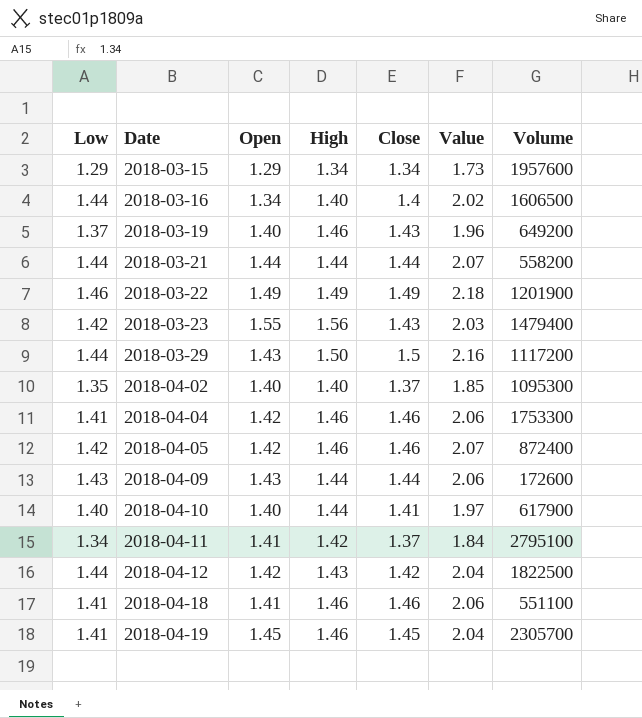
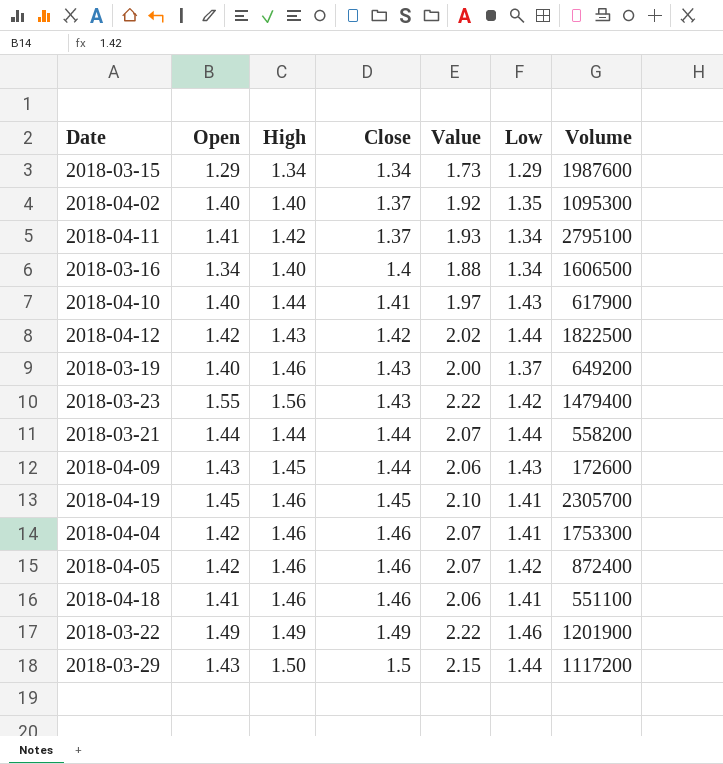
row order: Date ascending -> Close ascending
column Value | formula: [Low] * [Close] -> [Open] * [Close]
column Low | position: 1 -> 6
2018-03-15 | Volume: 1957600 -> 1987600
2018-03-16 | Low: 1.44 -> 1.34
2018-04-10 | Low: 1.40 -> 1.43
2018-04-09 | High: 1.44 -> 1.45

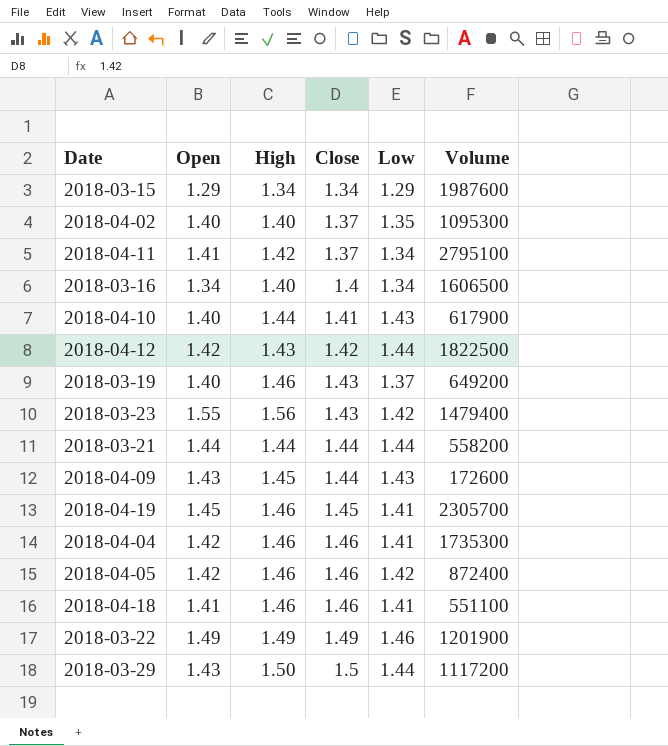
column Value | formula: [Open] * [Close] -> none
2018-04-04 | Volume: 1753300 -> 1735300

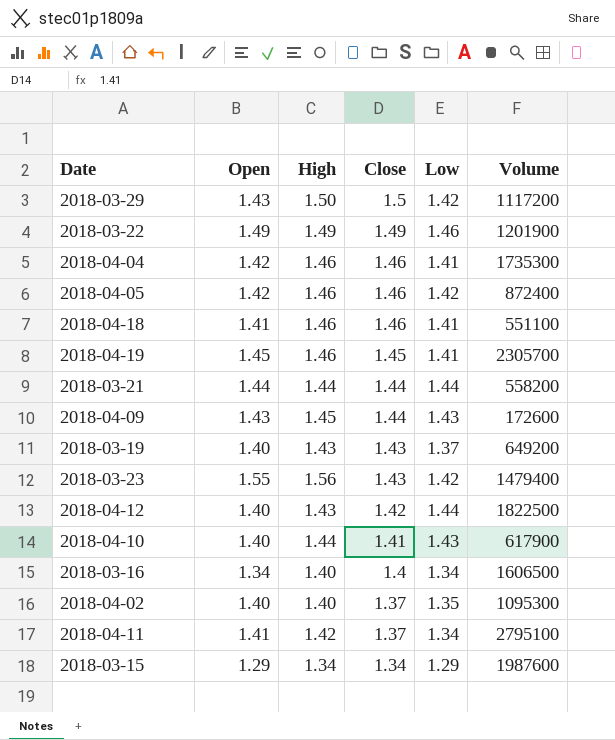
row order: Close ascending -> Close descending
2018-03-29 | Low: 1.44 -> 1.42
2018-03-19 | High: 1.46 -> 1.43
2018-04-12 | Open: 1.42 -> 1.40

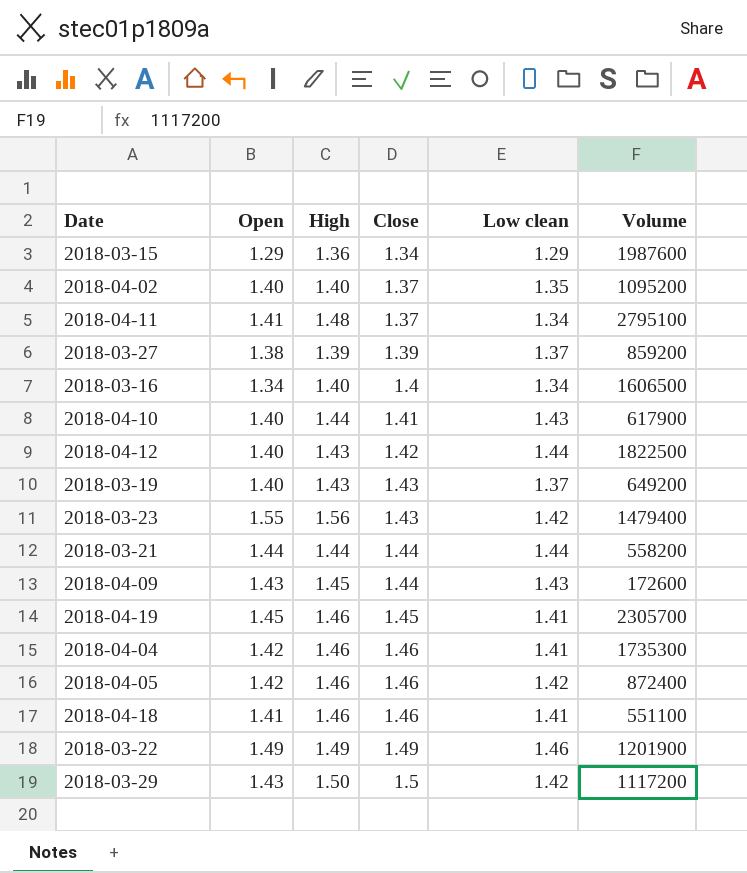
row order: Close descending -> Close ascending
column name: Low -> Low clean
2018-03-15 | High: 1.34 -> 1.36
2018-04-02 | Volume: 1095300 -> 1095200
2018-04-11 | High: 1.42 -> 1.48
row 2018-03-27: none -> 1.38 | 1.39 | 1.39 | 1.37 | 859200

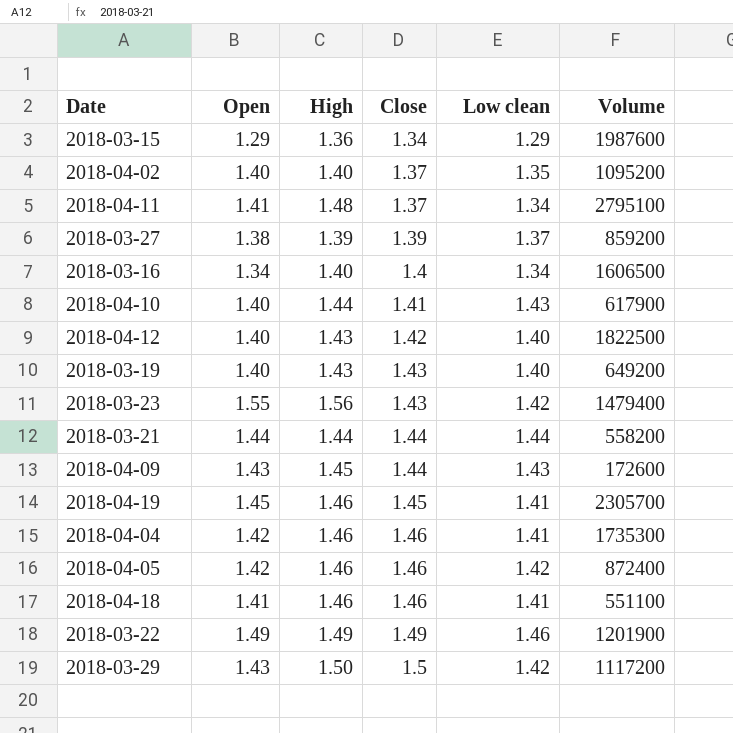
2018-04-12 | Low clean: 1.44 -> 1.40
2018-03-19 | Low clean: 1.37 -> 1.40

